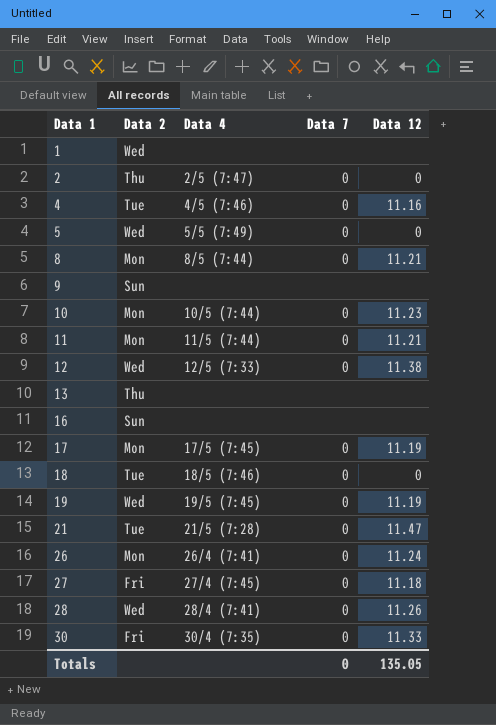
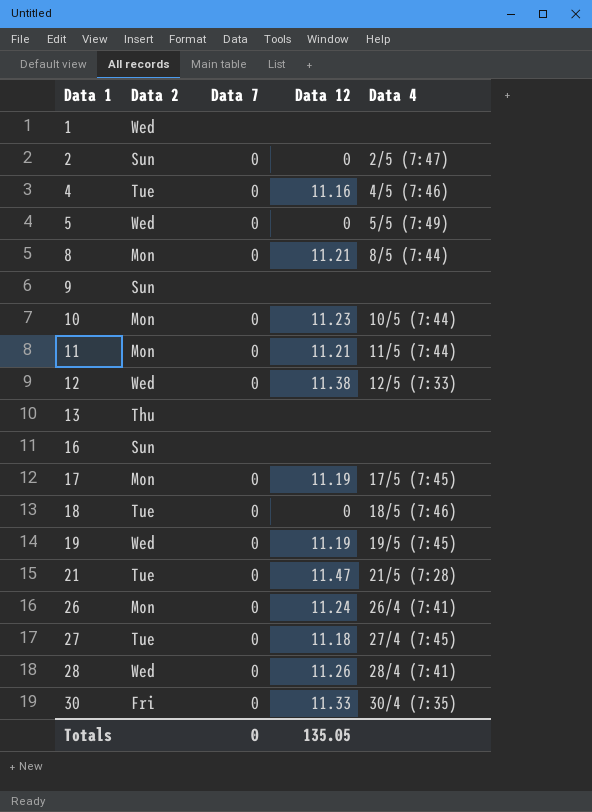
column Data 4 | position: 3 -> 5
2 | Data 2: Thu -> Sun
27 | Data 2: Fri -> Tue

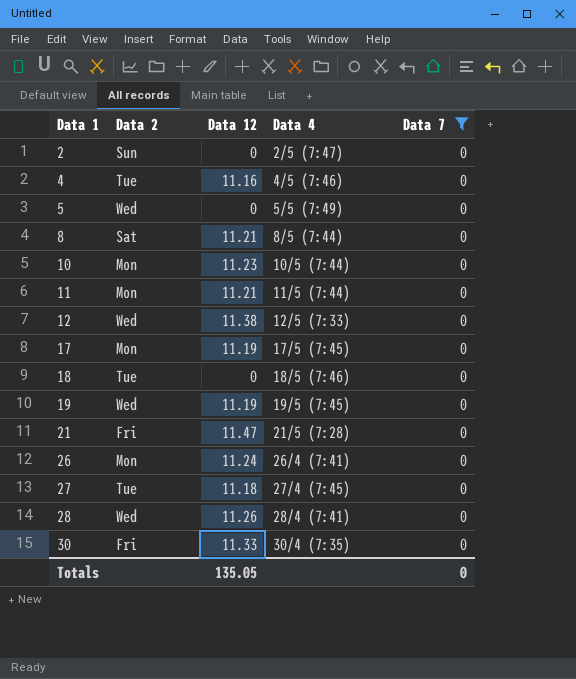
filter: none -> Data 7 = 0
column Data 7 | position: 3 -> 5
8 | Data 2: Mon -> Sat
21 | Data 2: Tue -> Fri

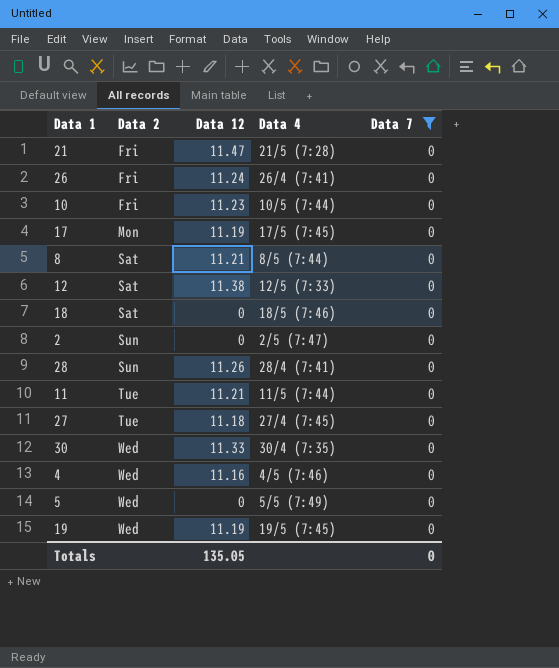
row order: Data 1 ascending -> Data 2 ascending
26 | Data 2: Mon -> Fri
10 | Data 2: Mon -> Fri
12 | Data 2: Wed -> Sat
18 | Data 2: Tue -> Sat
28 | Data 2: Wed -> Sun
11 | Data 2: Mon -> Tue
30 | Data 2: Fri -> Wed
4 | Data 2: Tue -> Wed

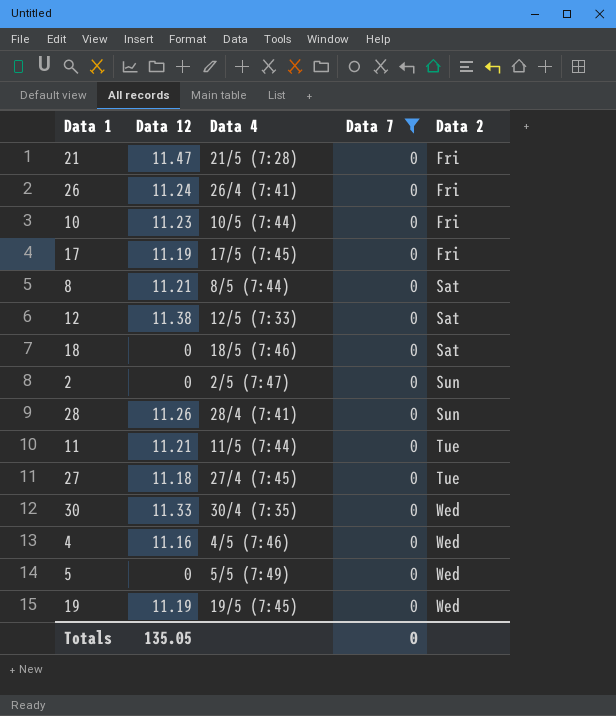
column Data 2 | position: 2 -> 5
17 | Data 2: Mon -> Fri

